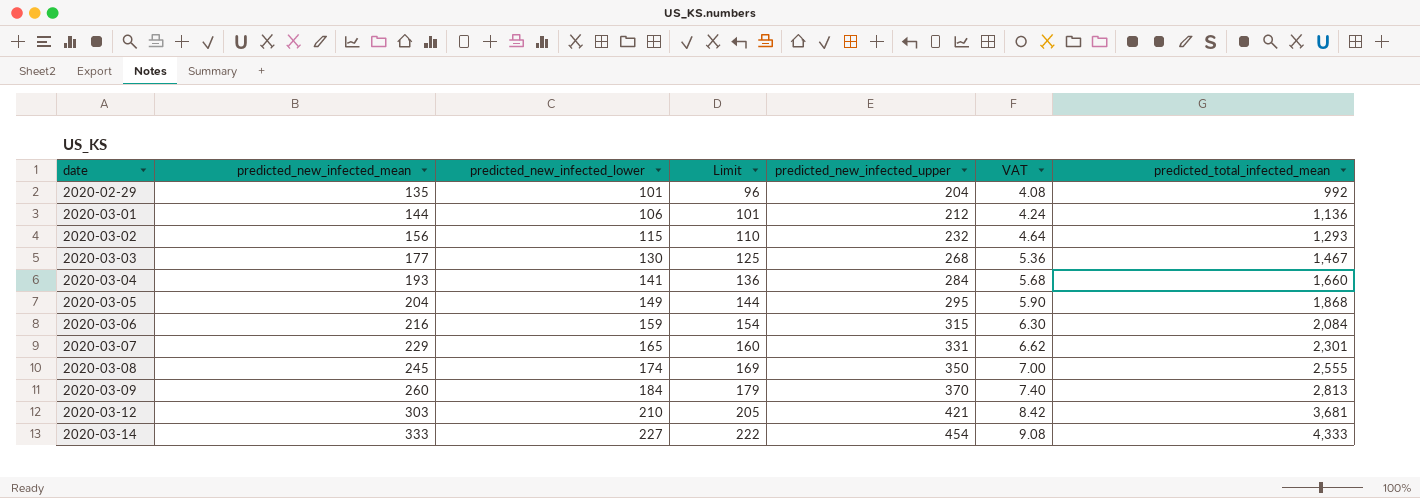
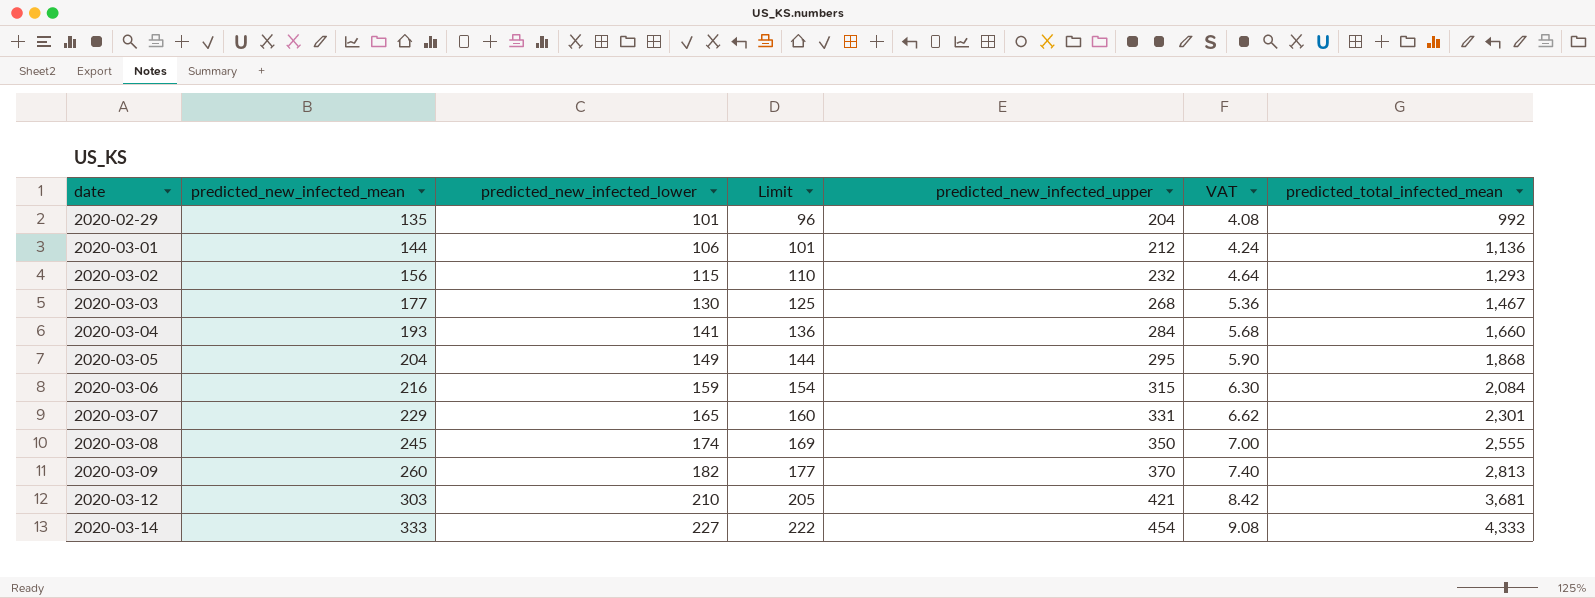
2020-03-09 | predicted_new_infected_lower: 184 -> 182
2020-03-09 | Limit: 179 -> 177

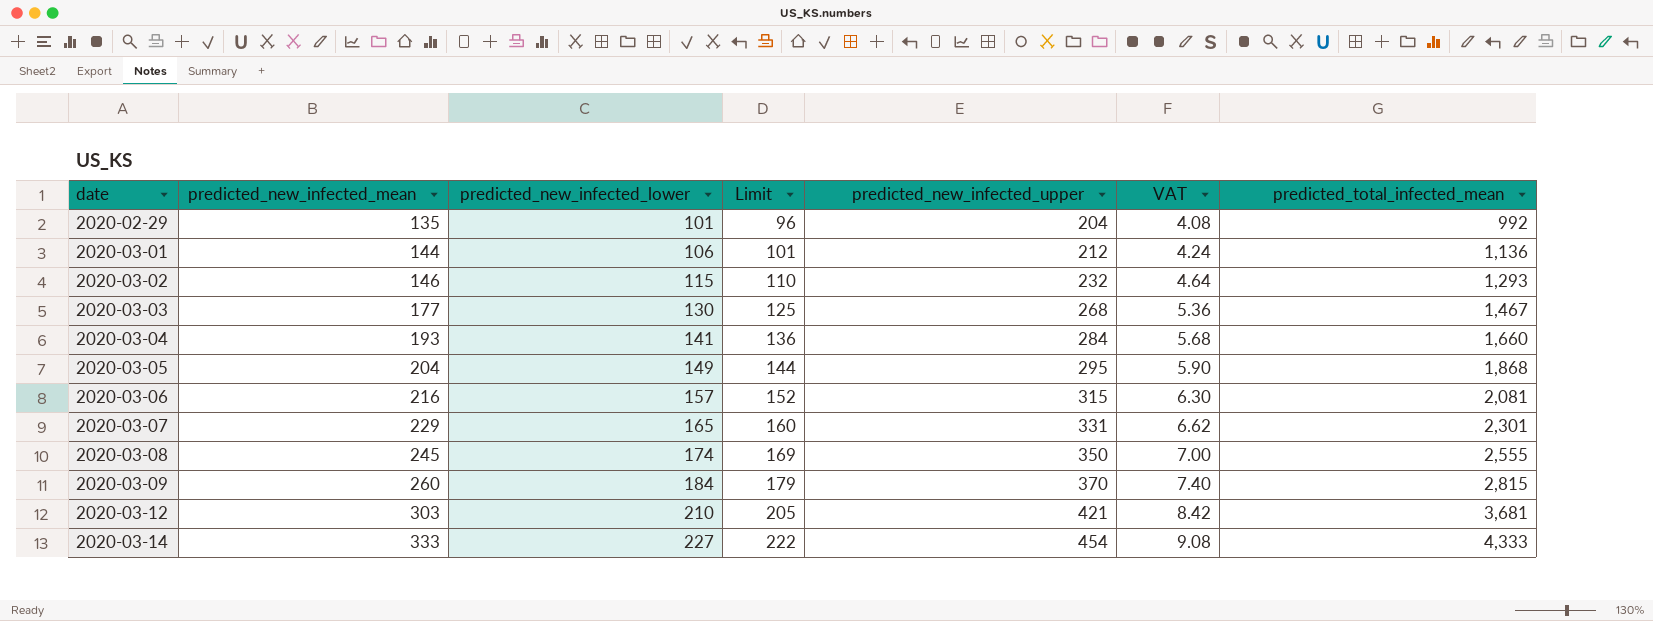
2020-03-02 | predicted_new_infected_mean: 156 -> 146
2020-03-06 | predicted_new_infected_lower: 159 -> 157
2020-03-06 | Limit: 154 -> 152
2020-03-06 | predicted_total_infected_mean: 2,084 -> 2,081
2020-03-09 | predicted_new_infected_lower: 182 -> 184
2020-03-09 | Limit: 177 -> 179
2020-03-09 | predicted_total_infected_mean: 2,813 -> 2,815

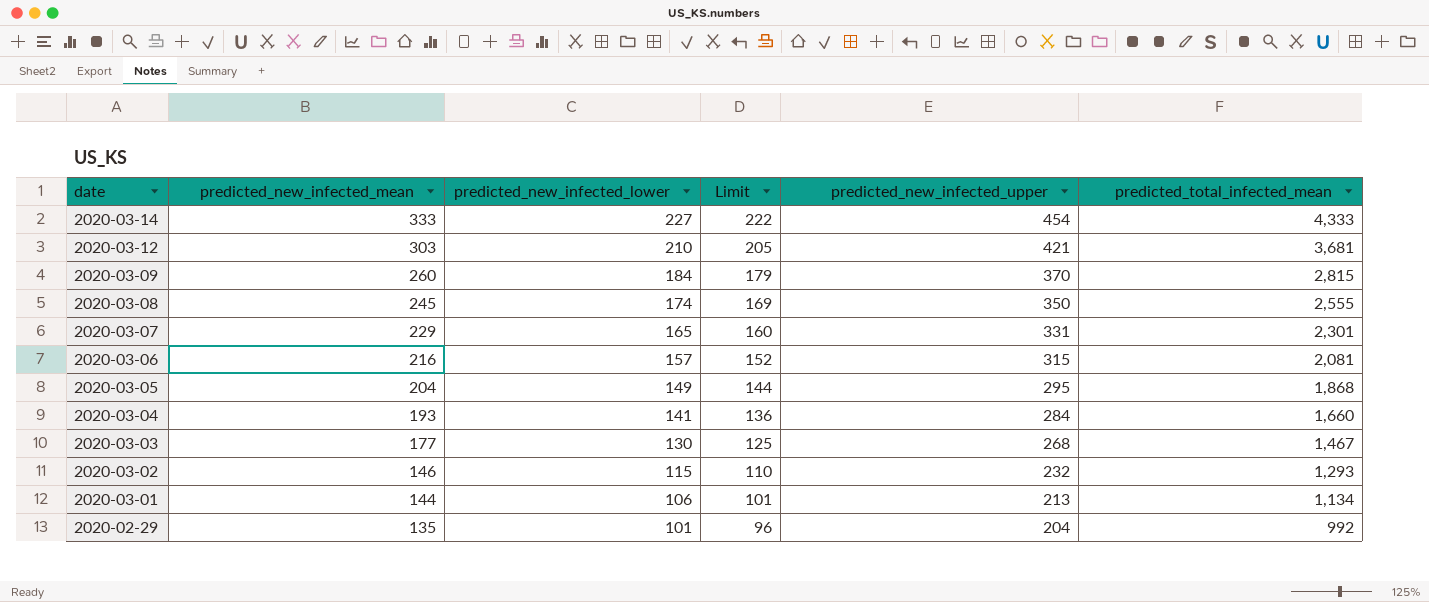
row order: date ascending -> date descending
column VAT | formula: [predicted_new_infected_upper] * 0.02 -> none
2020-03-01 | predicted_new_infected_upper: 212 -> 213
2020-03-01 | predicted_total_infected_mean: 1,136 -> 1,134

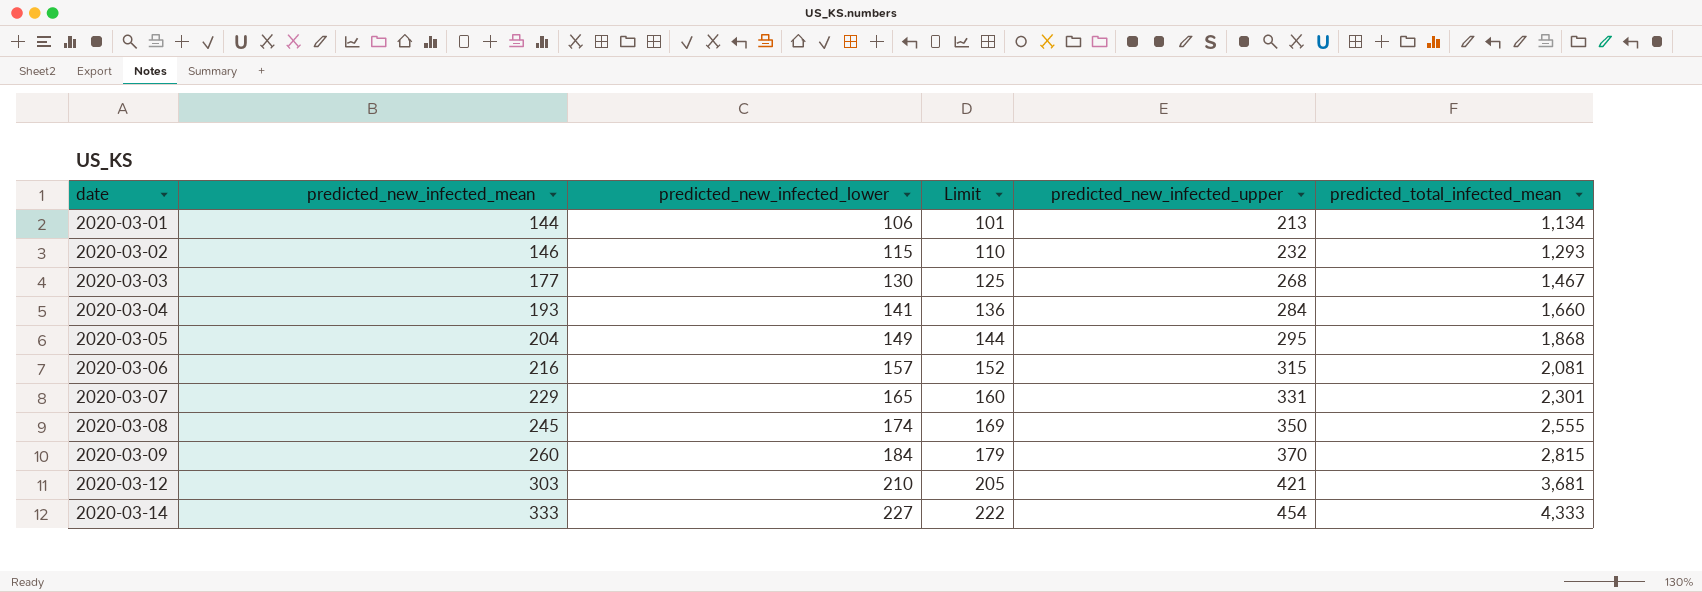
row order: date descending -> date ascending
row 2020-02-29: 135 | 101 | 96 | 204 | 992 -> none

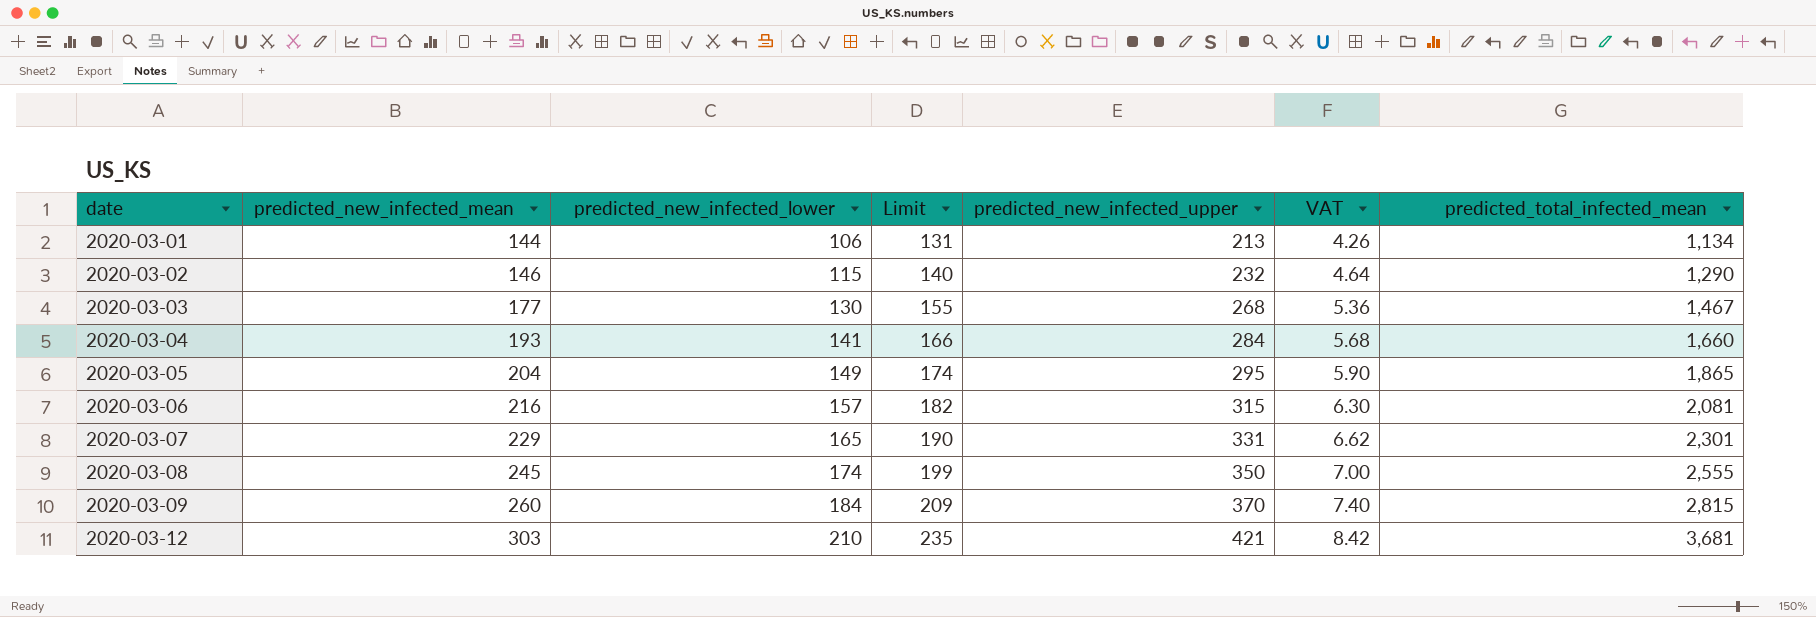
column Limit | formula: [predicted_new_infected_lower] - 5 -> [predicted_new_infected_lower] + 25
column VAT | formula: none -> [predicted_new_infected_upper] * 0.02
row 2020-03-14: 333 | 227 | 222 | 454 | 4,333 -> none
2020-03-02 | predicted_total_infected_mean: 1,293 -> 1,290
2020-03-05 | predicted_total_infected_mean: 1,868 -> 1,865

